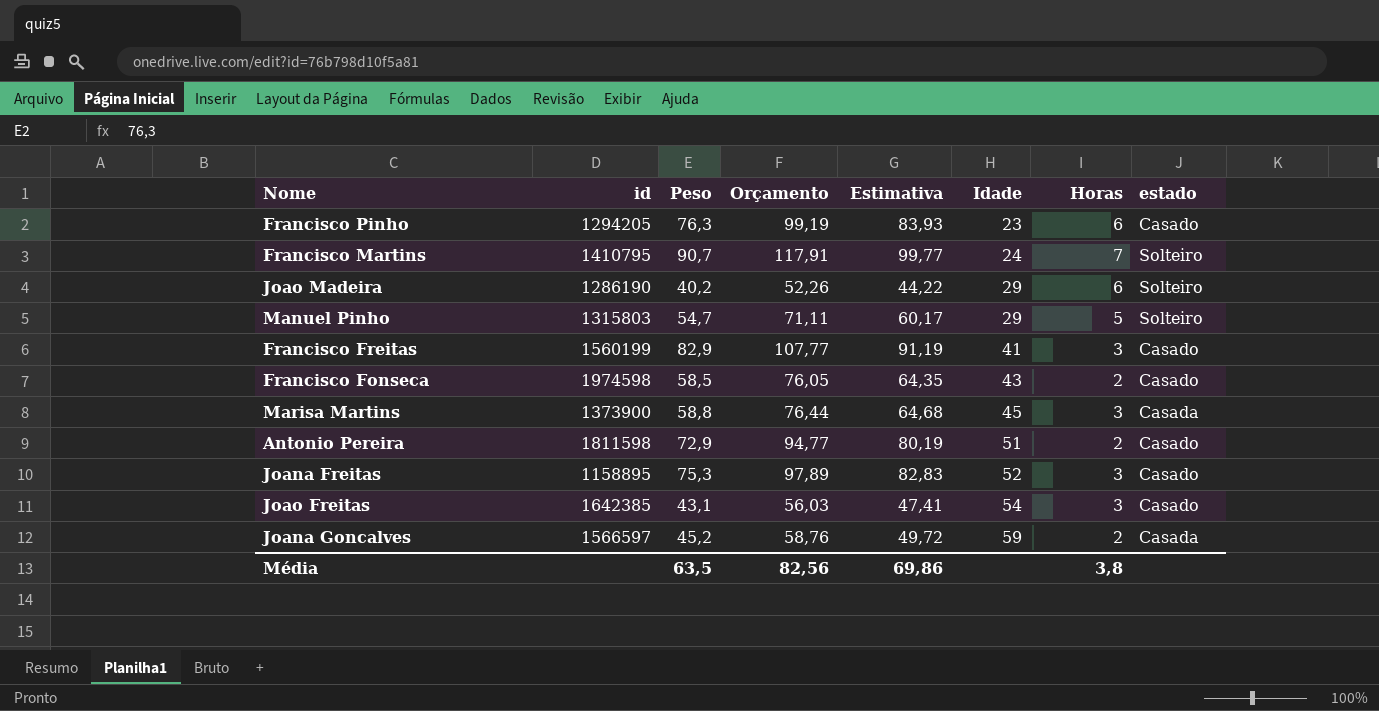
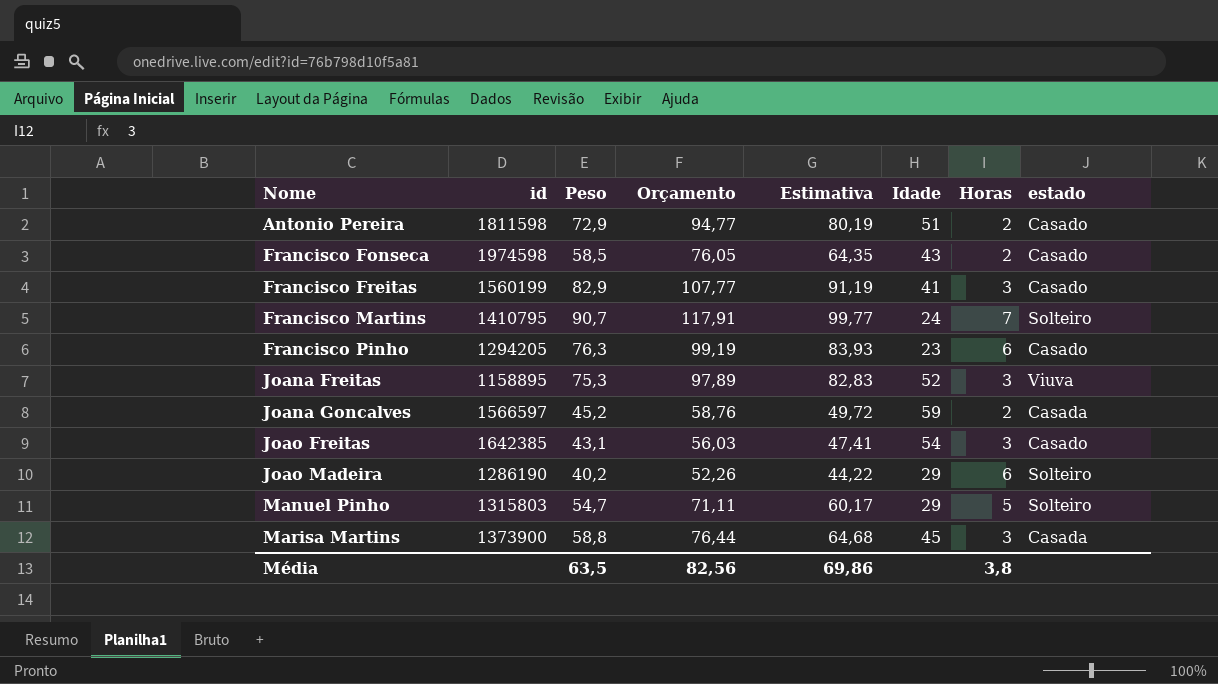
row order: Idade ascending -> Nome ascending
Joana Freitas | estado: Casado -> Viuva

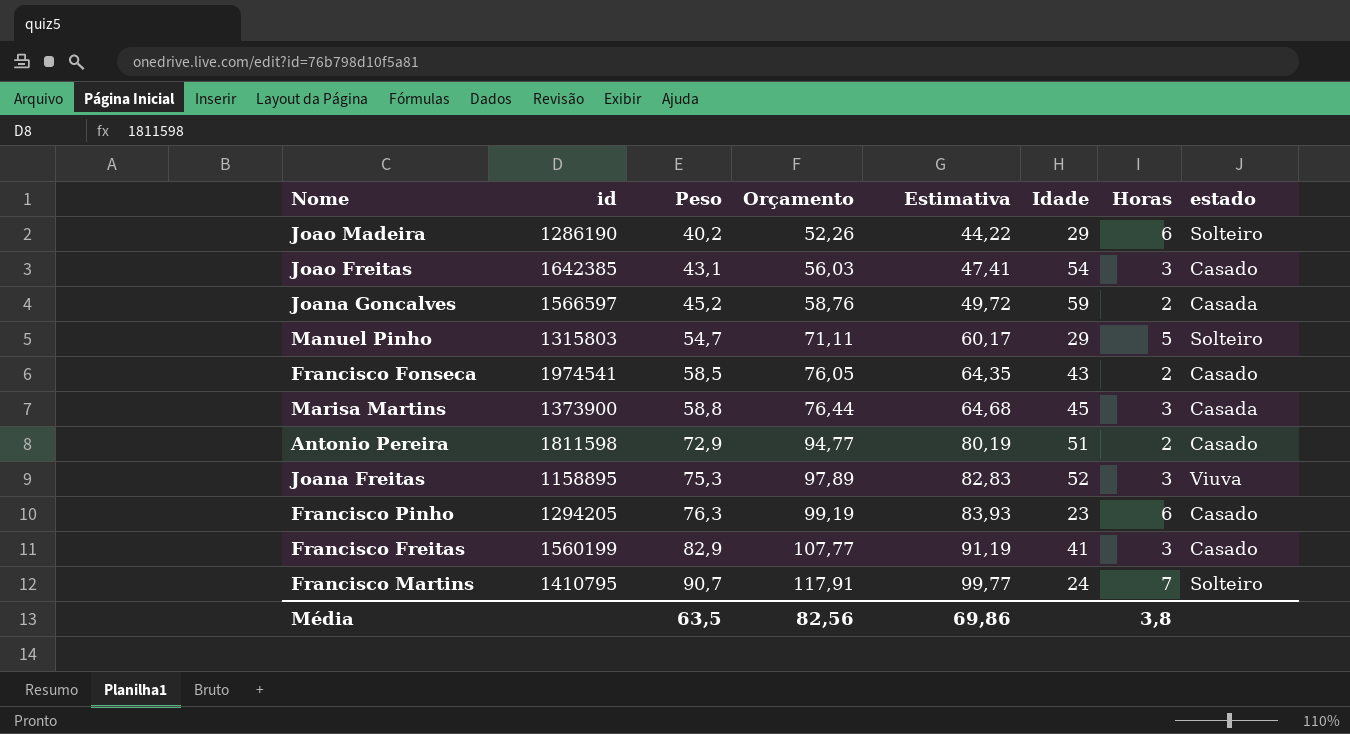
row order: Nome ascending -> Peso ascending
Francisco Fonseca | id: 1974598 -> 1974541

